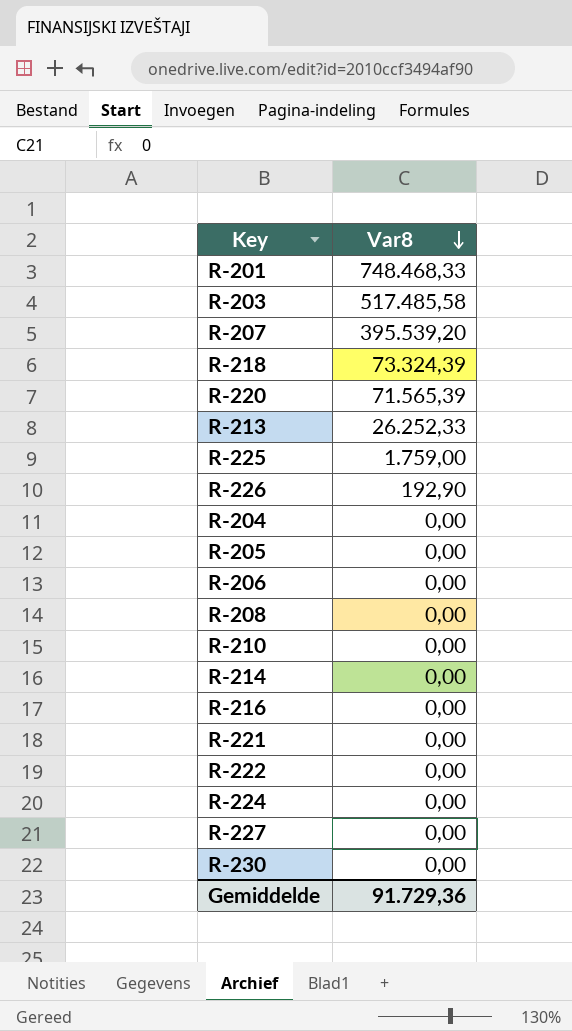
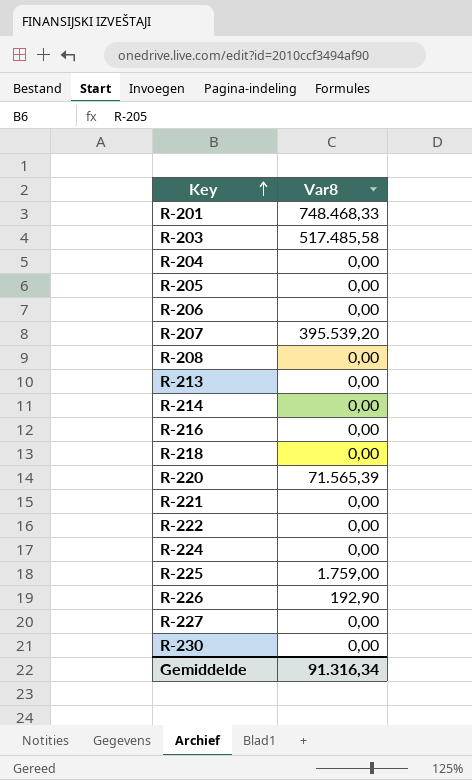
row order: Var8 descending -> Key ascending
row R-210: 0,00 -> none
R-213 | Var8: 26.252,33 -> 0,00
R-218 | Var8: 73.324,39 -> 0,00
Gemiddelde | Var8: 91.729,36 -> 91.316,34

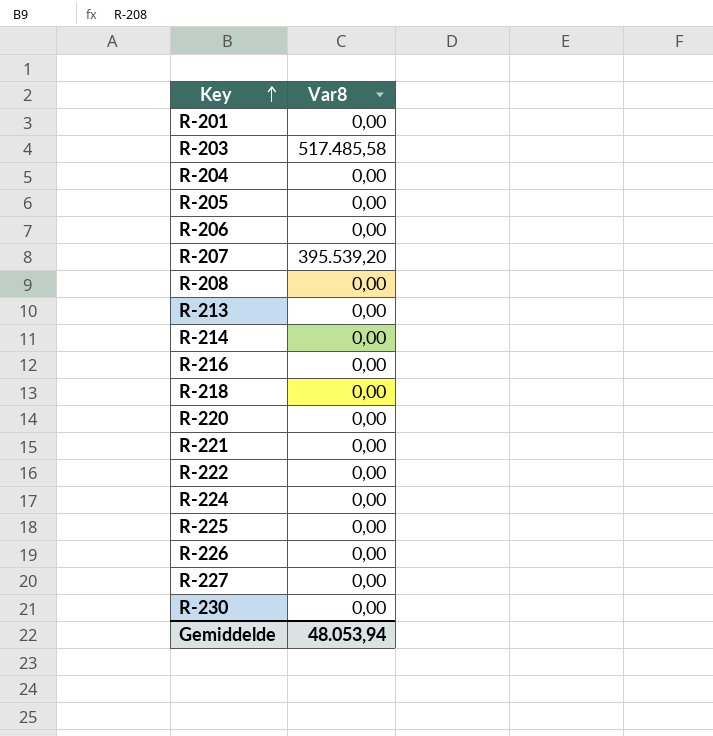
R-201 | Var8: 748.468,33 -> 0,00
R-220 | Var8: 71.565,39 -> 0,00
R-225 | Var8: 1.759,00 -> 0,00
R-226 | Var8: 192,90 -> 0,00
Gemiddelde | Var8: 91.316,34 -> 48.053,94

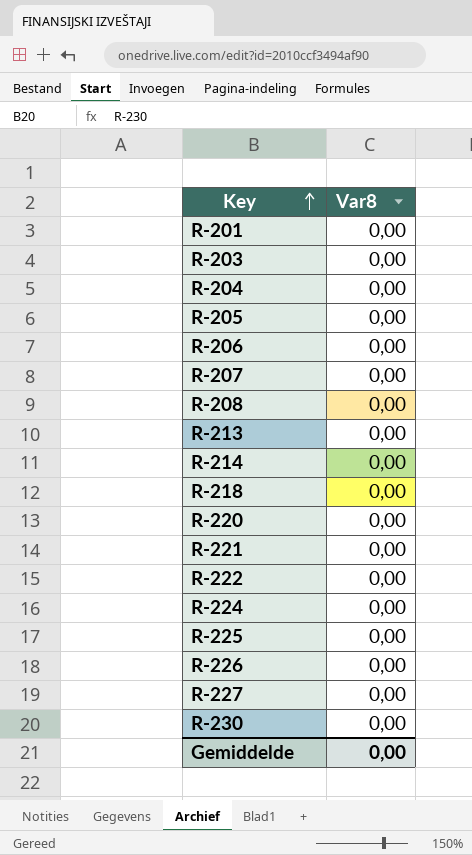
row R-216: 0,00 -> none
R-203 | Var8: 517.485,58 -> 0,00
R-207 | Var8: 395.539,20 -> 0,00
Gemiddelde | Var8: 48.053,94 -> 0,00

